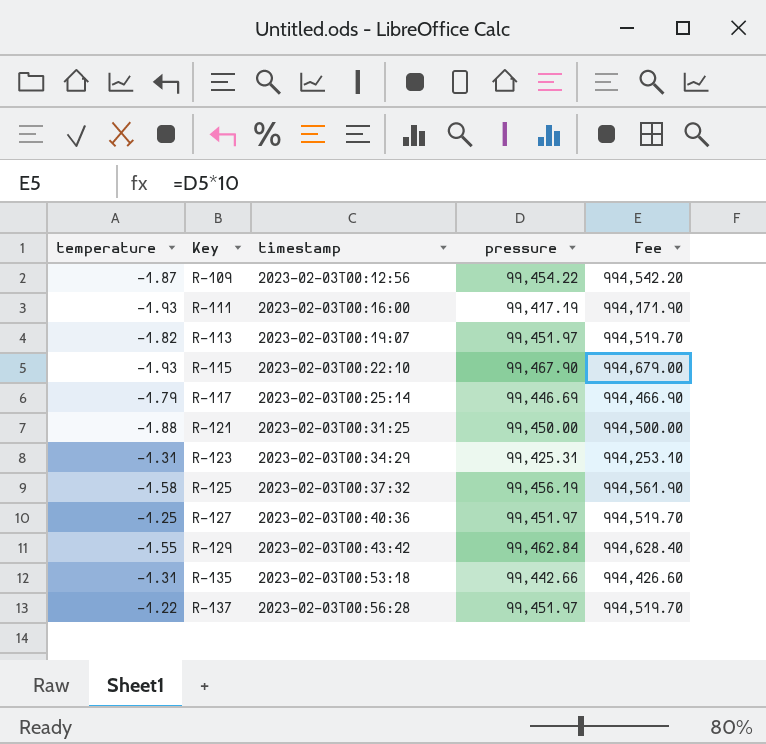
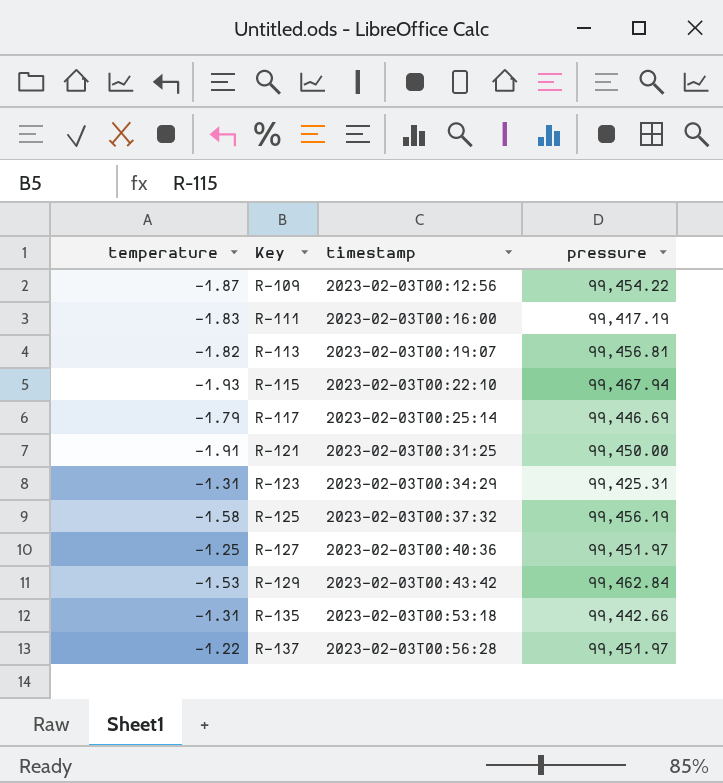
column Fee | formula: [pressure] * 10 -> none
R-111 | temperature: -1.93 -> -1.83
R-113 | pressure: 99,451.97 -> 99,456.81
R-115 | pressure: 99,467.90 -> 99,467.94
R-121 | temperature: -1.88 -> -1.91
R-129 | temperature: -1.55 -> -1.53

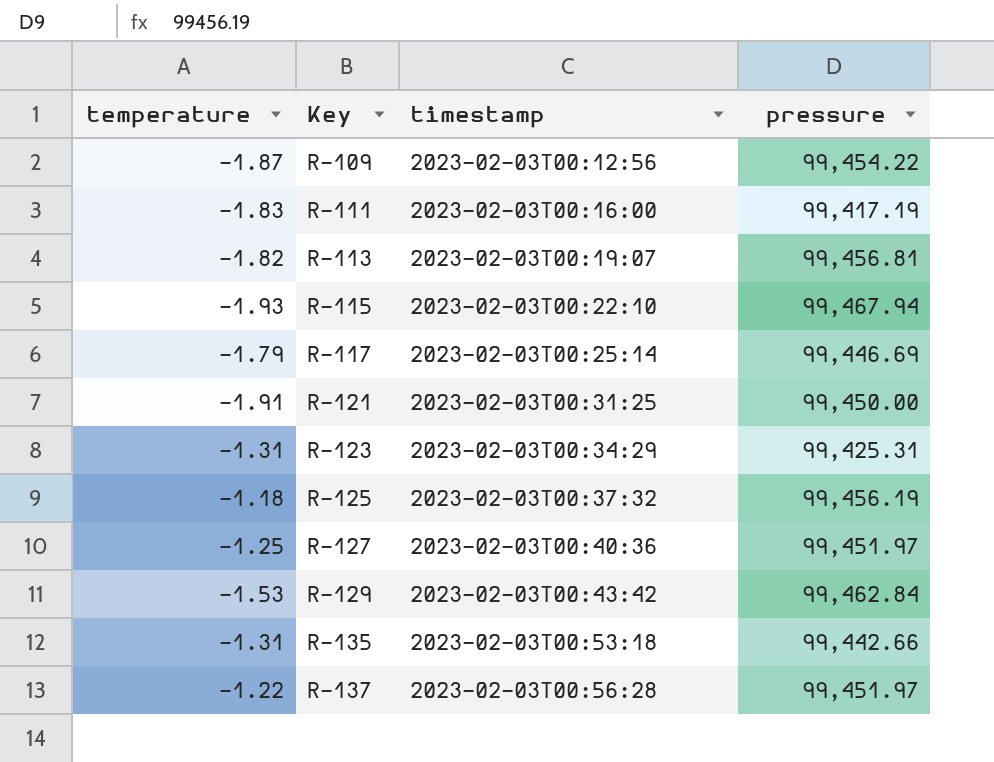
R-125 | temperature: -1.58 -> -1.18

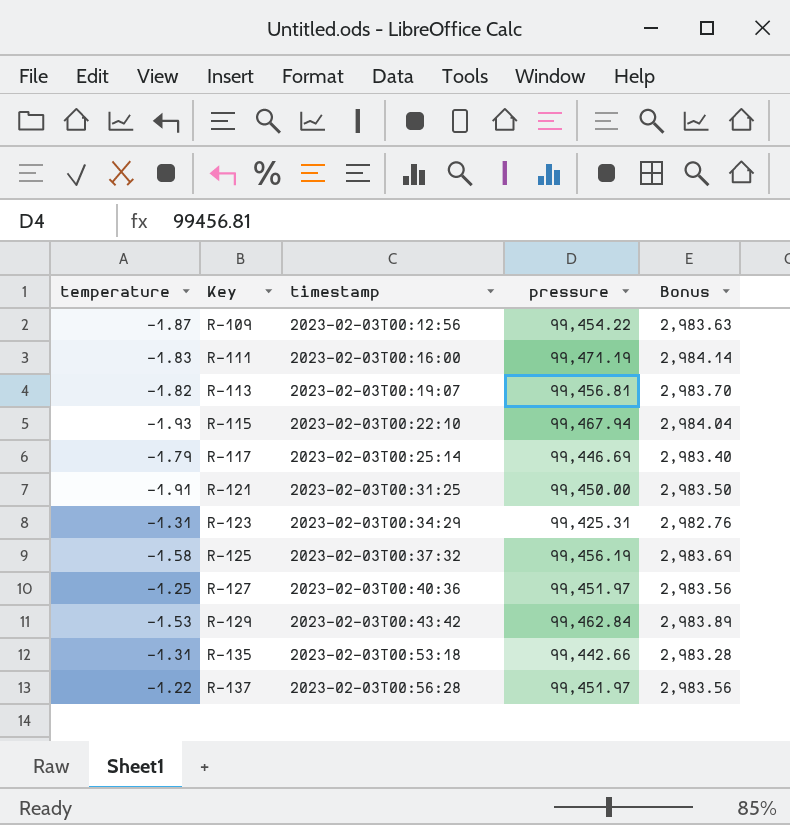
column Bonus | formula: none -> [pressure] * 0.03
R-111 | pressure: 99,417.19 -> 99,471.19
R-125 | temperature: -1.18 -> -1.58

